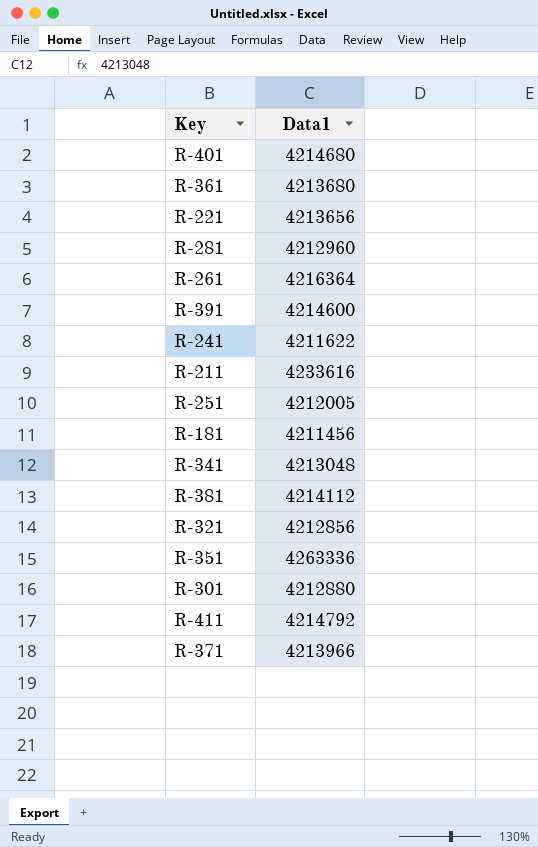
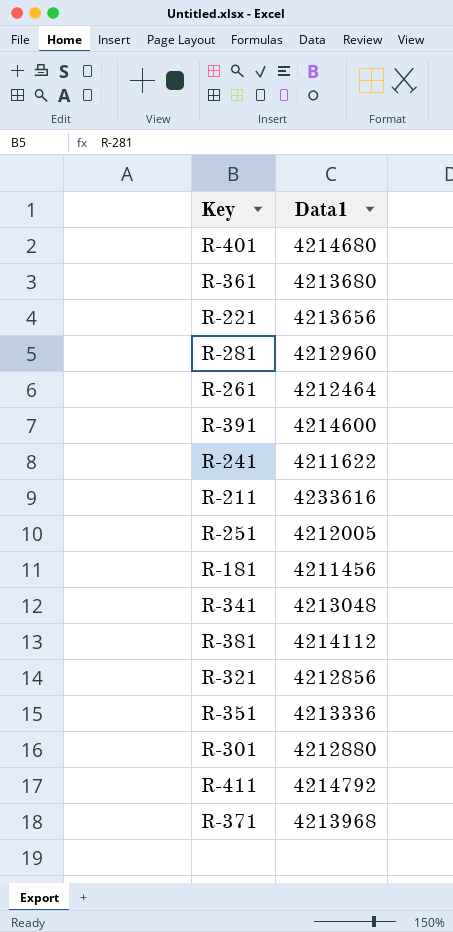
R-261 | Data1: 4216364 -> 4212464
R-351 | Data1: 4263336 -> 4213336
R-371 | Data1: 4213966 -> 4213968

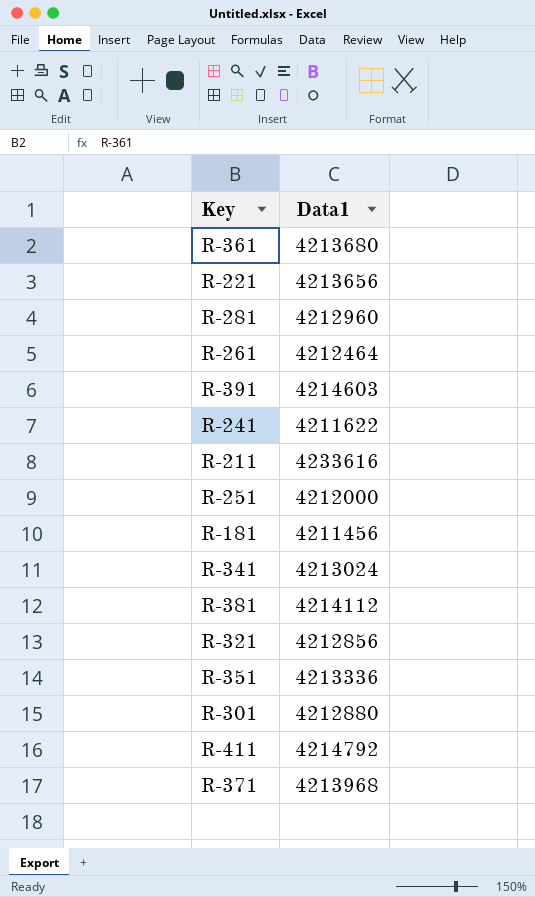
row R-401: 4214680 -> none
R-391 | Data1: 4214600 -> 4214603
R-251 | Data1: 4212005 -> 4212000
R-341 | Data1: 4213048 -> 4213024

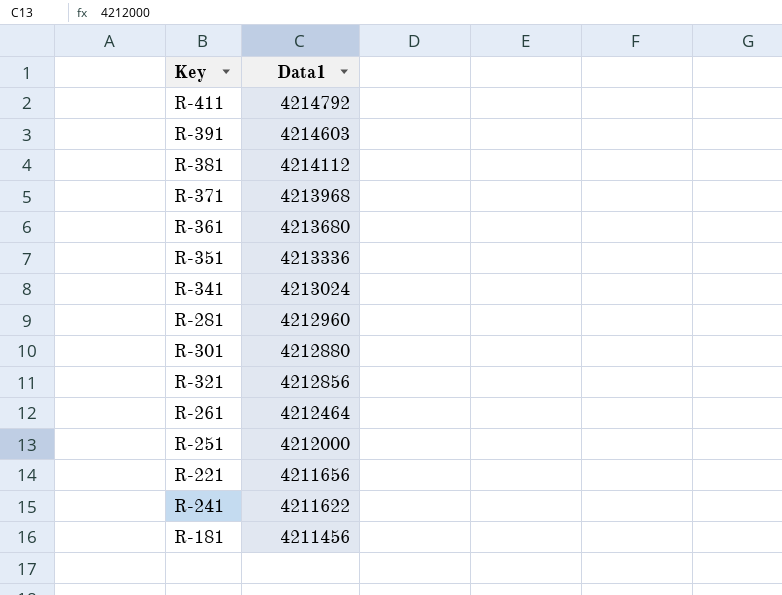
row order: none -> Data1 descending
row R-211: 4233616 -> none
R-221 | Data1: 4213656 -> 4211656

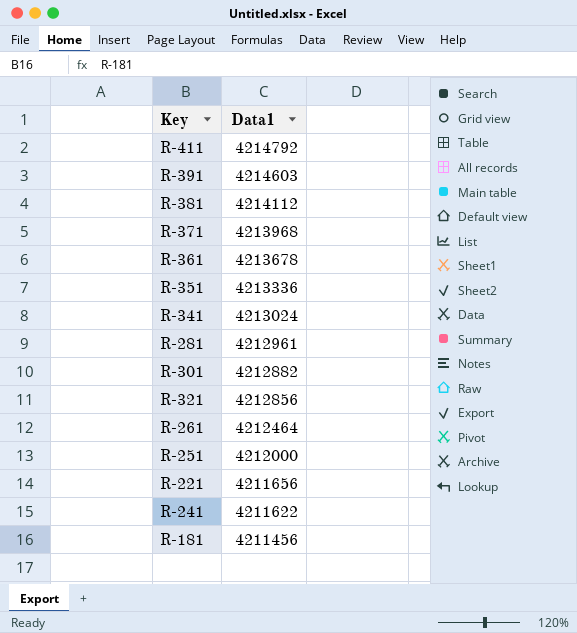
R-361 | Data1: 4213680 -> 4213678
R-281 | Data1: 4212960 -> 4212961
R-301 | Data1: 4212880 -> 4212882

